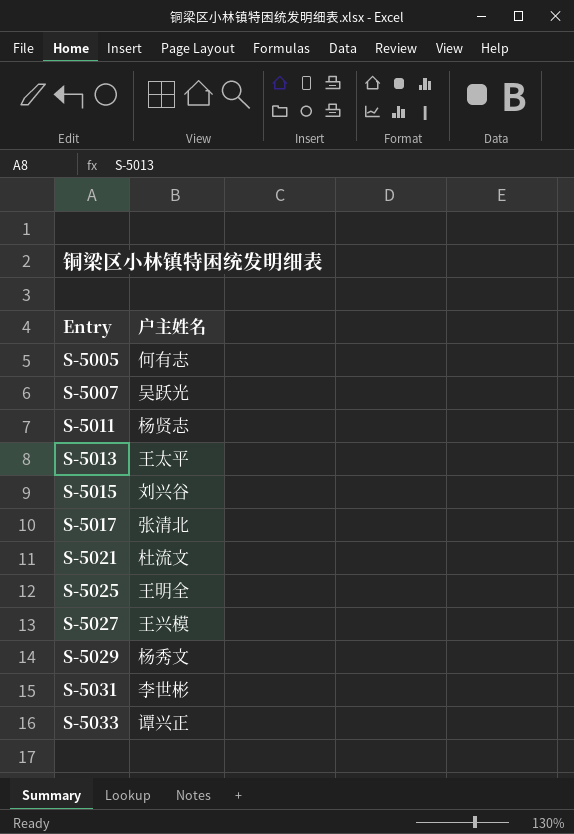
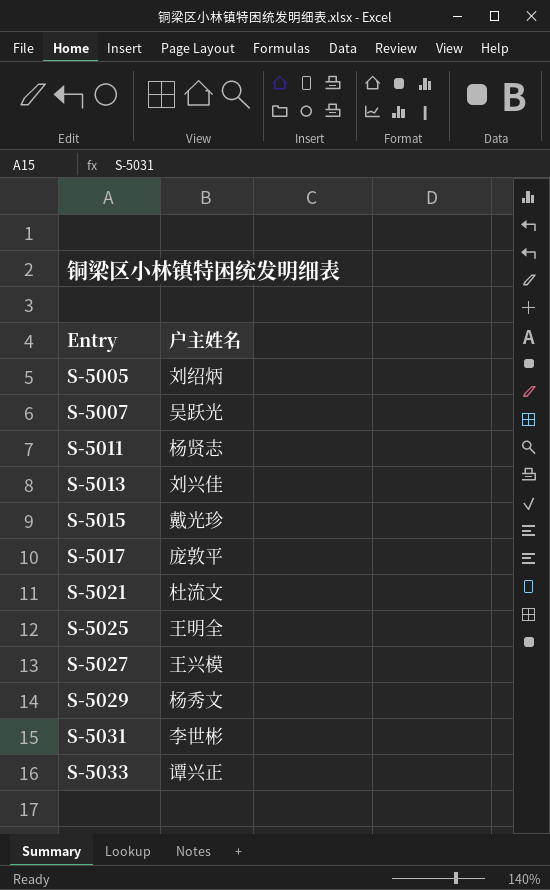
S-5005 | 户主姓名: 何有志 -> 刘绍炳
S-5013 | 户主姓名: 王太平 -> 刘兴佳
S-5015 | 户主姓名: 刘兴谷 -> 戴光珍
S-5017 | 户主姓名: 张清北 -> 庞敦平

